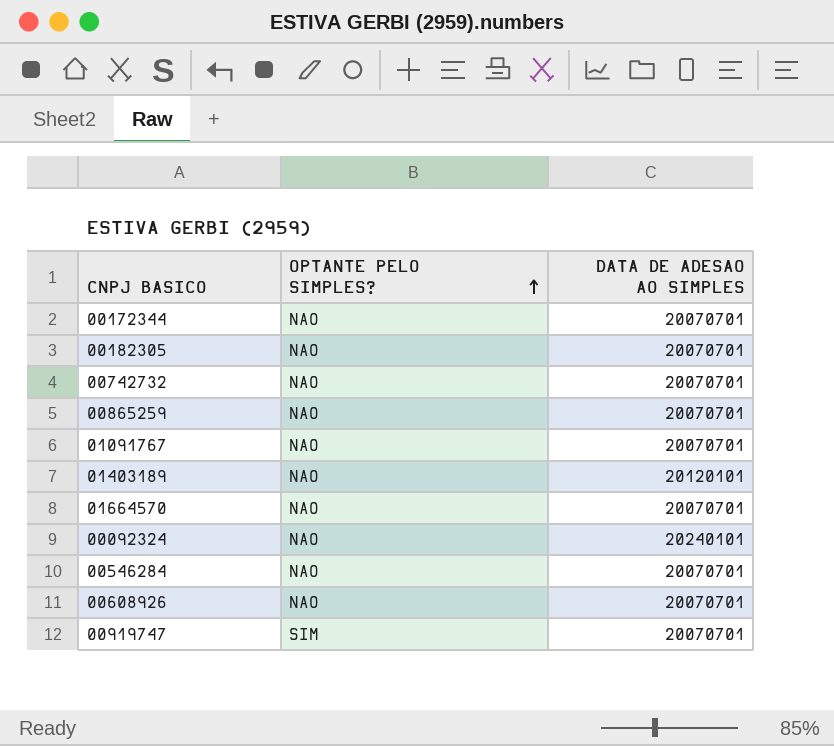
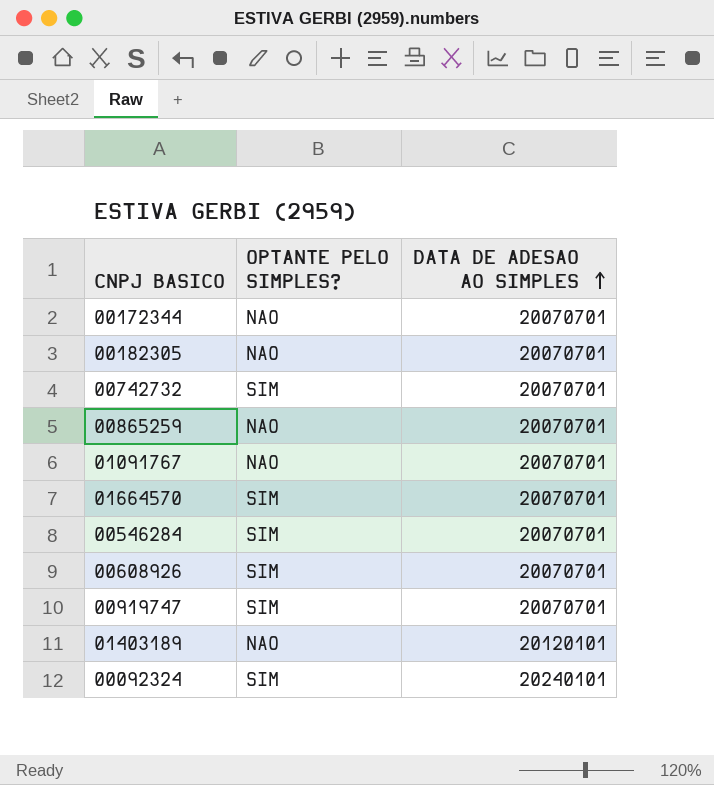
row order: OPTANTE PELO SIMPLES? ascending -> DATA DE ADESAO AO SIMPLES ascending
00742732 | OPTANTE PELO SIMPLES?: NAO -> SIM
01664570 | OPTANTE PELO SIMPLES?: NAO -> SIM
00546284 | OPTANTE PELO SIMPLES?: NAO -> SIM
00608926 | OPTANTE PELO SIMPLES?: NAO -> SIM
00092324 | OPTANTE PELO SIMPLES?: NAO -> SIM

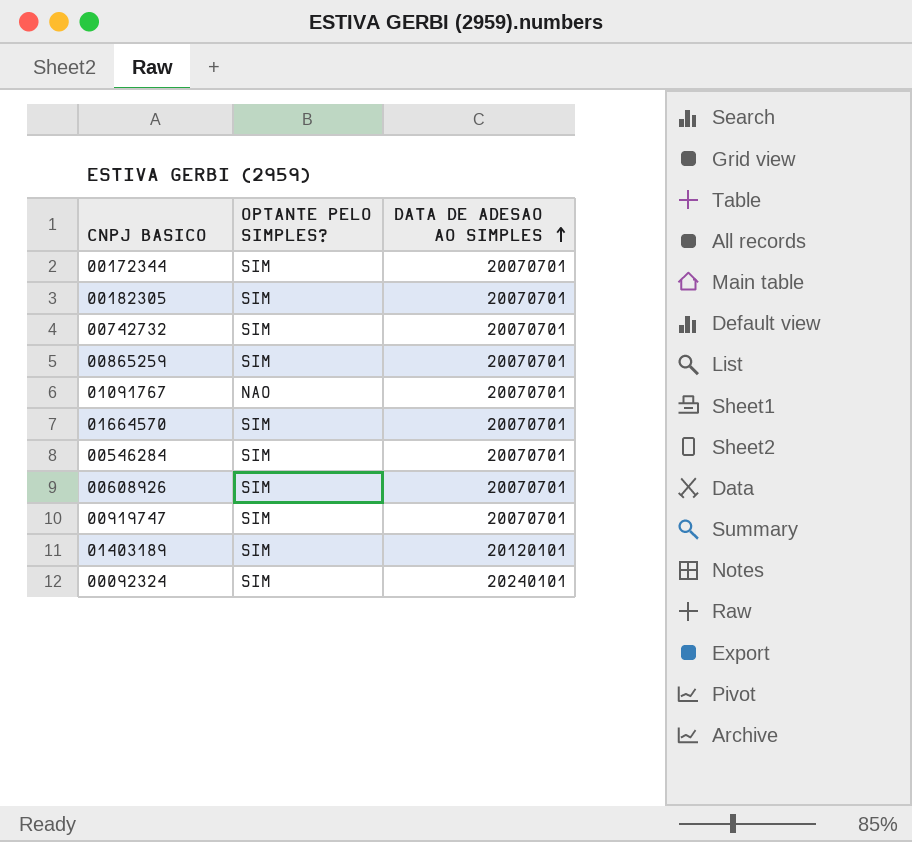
00172344 | OPTANTE PELO SIMPLES?: NAO -> SIM
00182305 | OPTANTE PELO SIMPLES?: NAO -> SIM
00865259 | OPTANTE PELO SIMPLES?: NAO -> SIM
01403189 | OPTANTE PELO SIMPLES?: NAO -> SIM

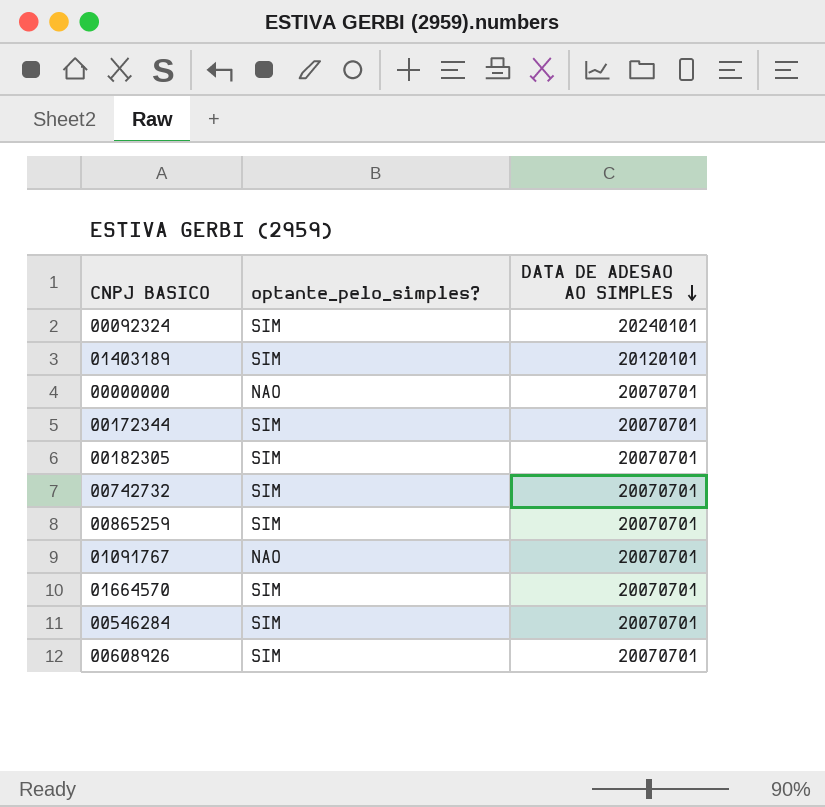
row order: DATA DE ADESAO AO SIMPLES ascending -> DATA DE ADESAO AO SIMPLES descending
column name: OPTANTE PELO SIMPLES? -> optante_pelo_simples?
row 00919747: SIM | 20070701 -> none
row 00000000: none -> NAO | 20070701

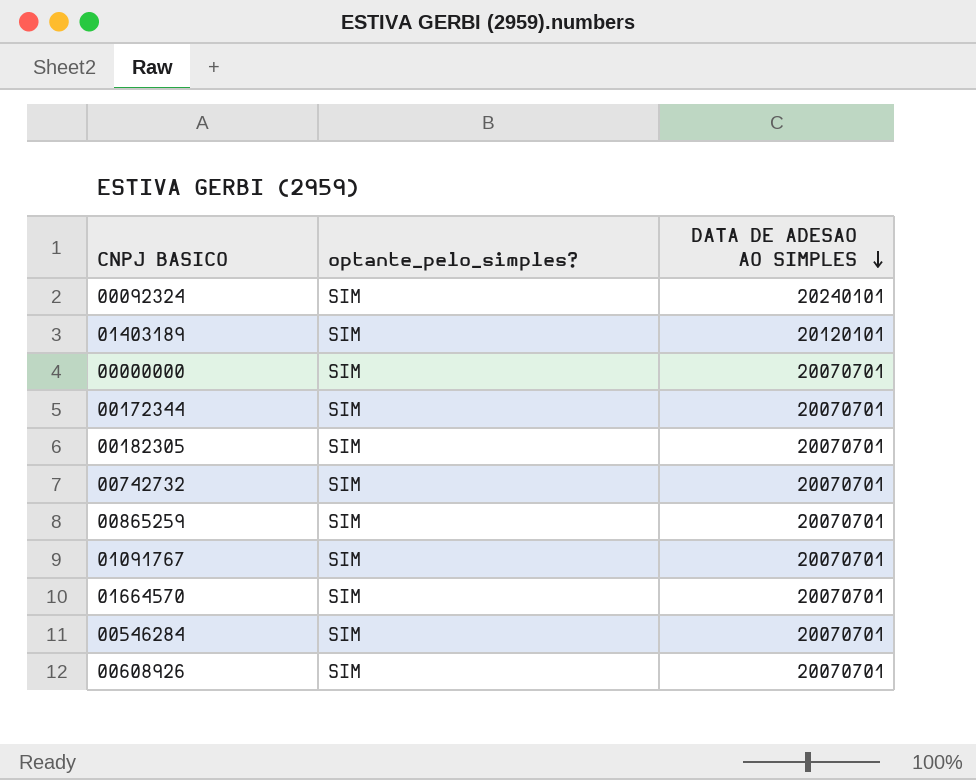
00000000 | optante_pelo_simples?: NAO -> SIM
01091767 | optante_pelo_simples?: NAO -> SIM

